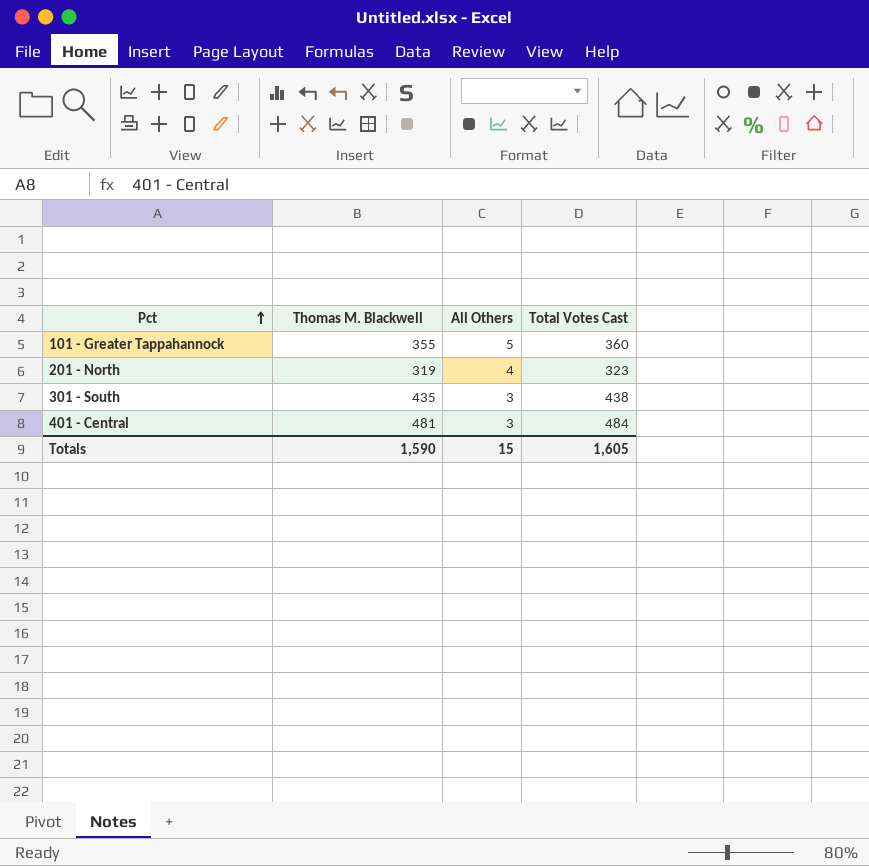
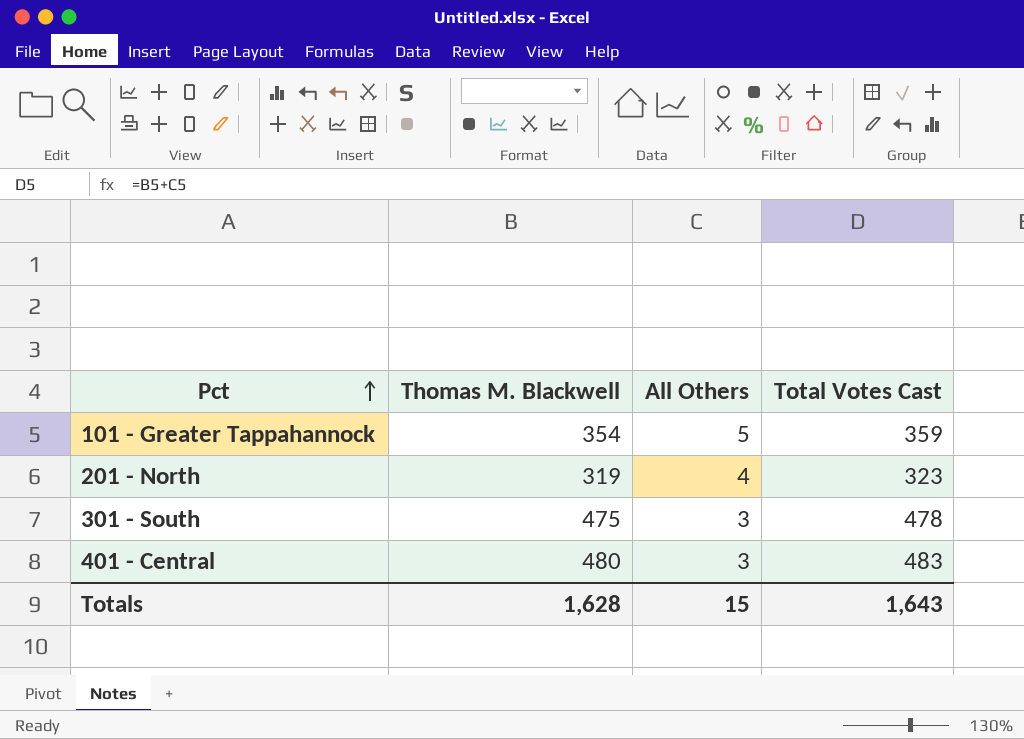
101 - Greater Tappahannock | Thomas M. Blackwell: 355 -> 354
101 - Greater Tappahannock | Total Votes Cast: 360 -> 359
301 - South | Thomas M. Blackwell: 435 -> 475
301 - South | Total Votes Cast: 438 -> 478
401 - Central | Thomas M. Blackwell: 481 -> 480
401 - Central | Total Votes Cast: 484 -> 483
Totals | Thomas M. Blackwell: 1,590 -> 1,628
Totals | Total Votes Cast: 1,605 -> 1,643

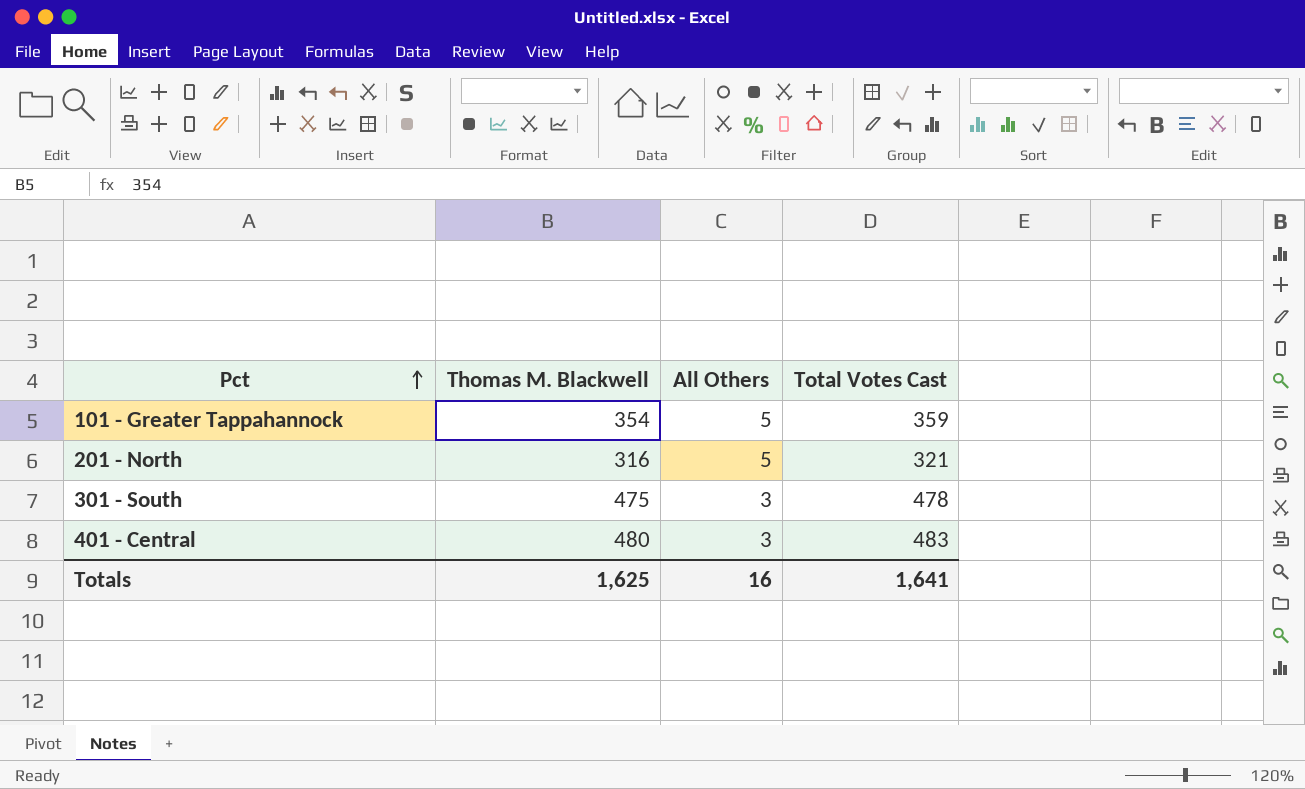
201 - North | Thomas M. Blackwell: 319 -> 316
201 - North | All Others: 4 -> 5
201 - North | Total Votes Cast: 323 -> 321
Totals | Thomas M. Blackwell: 1,628 -> 1,625
Totals | All Others: 15 -> 16
Totals | Total Votes Cast: 1,643 -> 1,641

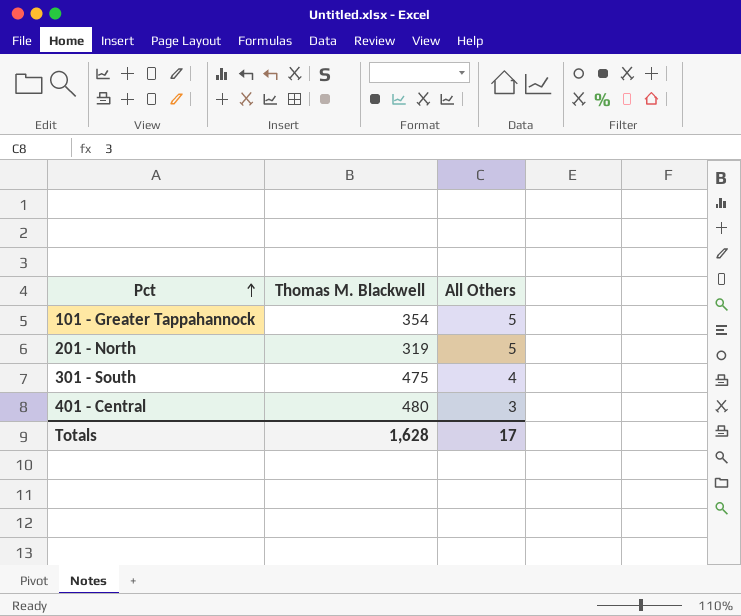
column Total Votes Cast | formula: [Thomas M. Blackwell] + [All Others] -> none
201 - North | Thomas M. Blackwell: 316 -> 319
301 - South | All Others: 3 -> 4
Totals | Thomas M. Blackwell: 1,625 -> 1,628
Totals | All Others: 16 -> 17

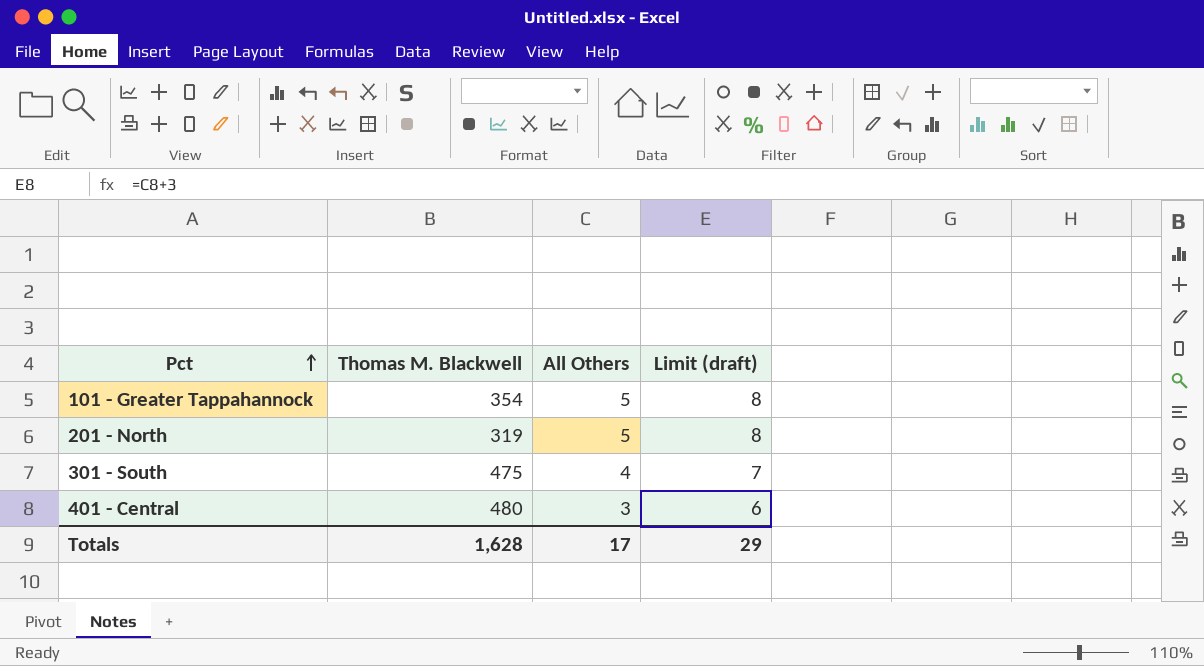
column Limit (draft) | formula: none -> [All Others] + 3

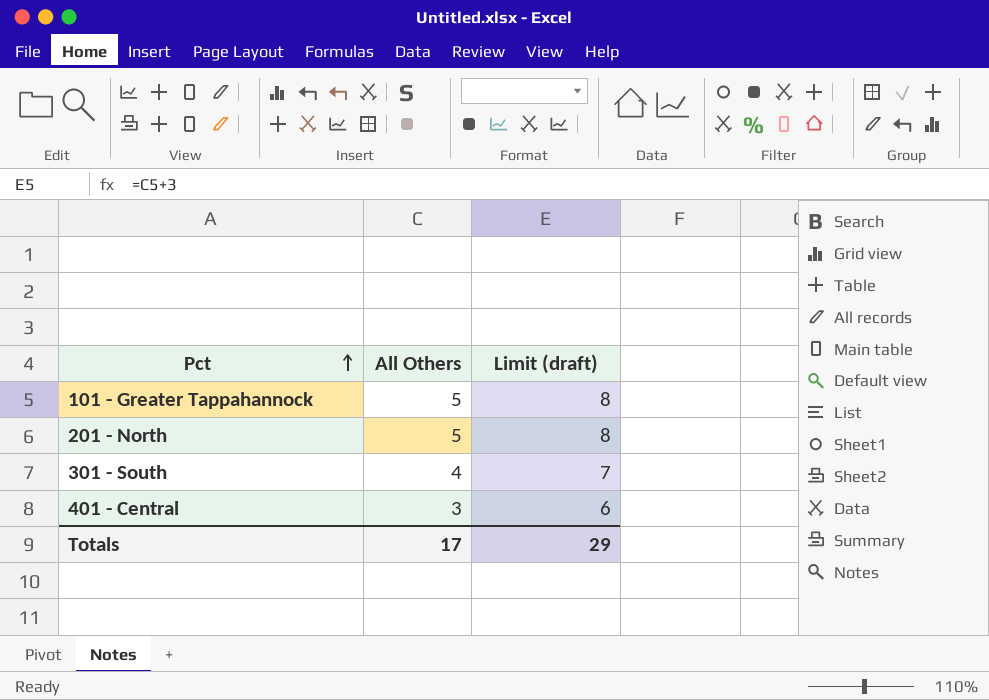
column Thomas M. Blackwell | position: 2 -> none

